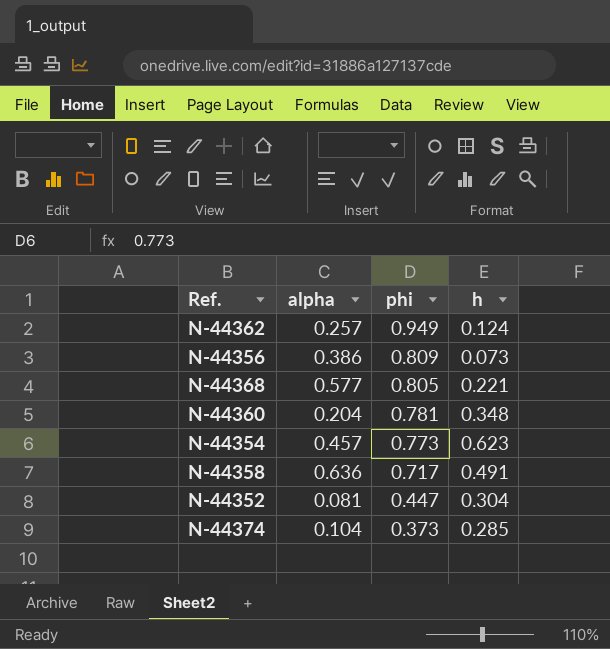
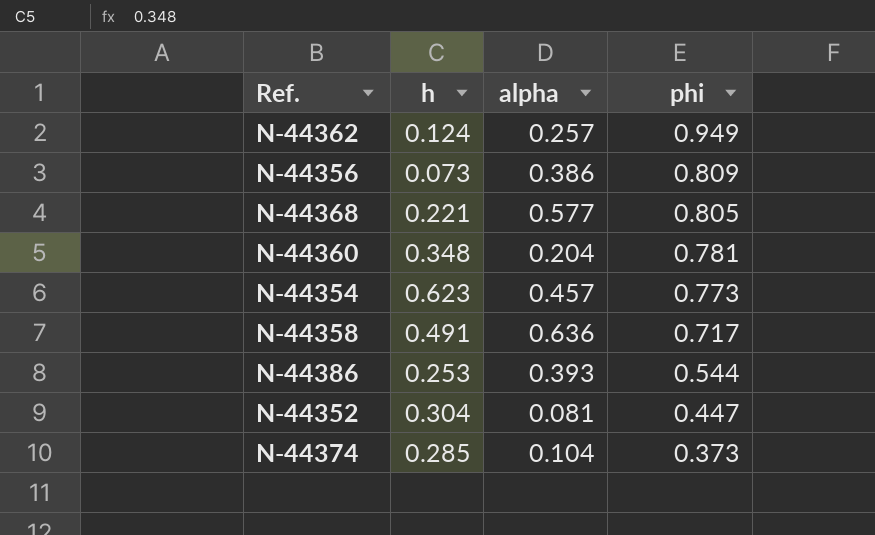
column h | position: 4 -> 2
row N-44386: none -> 0.253 | 0.393 | 0.544

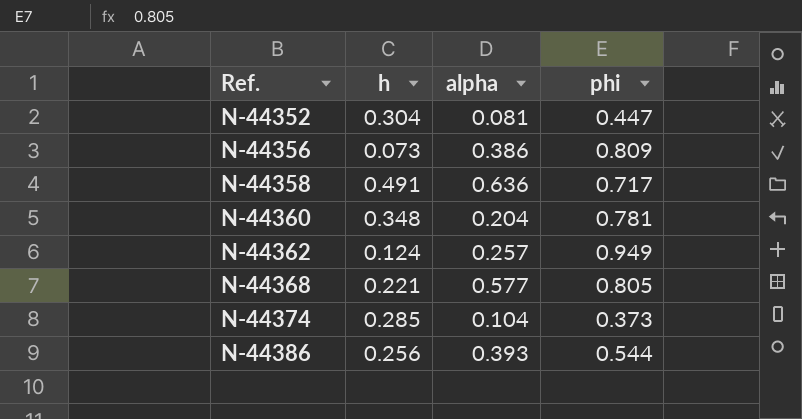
row order: phi descending -> Ref. ascending
row N-44354: 0.623 | 0.457 | 0.773 -> none
N-44386 | h: 0.253 -> 0.256

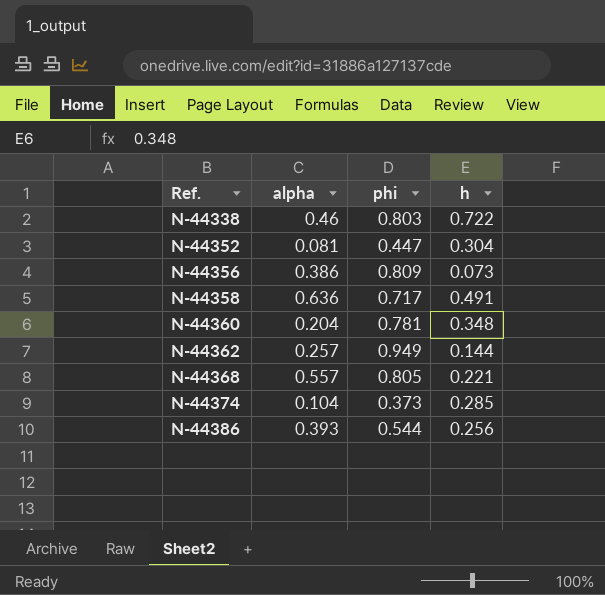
column h | position: 2 -> 4
row N-44338: none -> 0.46 | 0.803 | 0.722
N-44362 | h: 0.124 -> 0.144
N-44368 | alpha: 0.577 -> 0.557

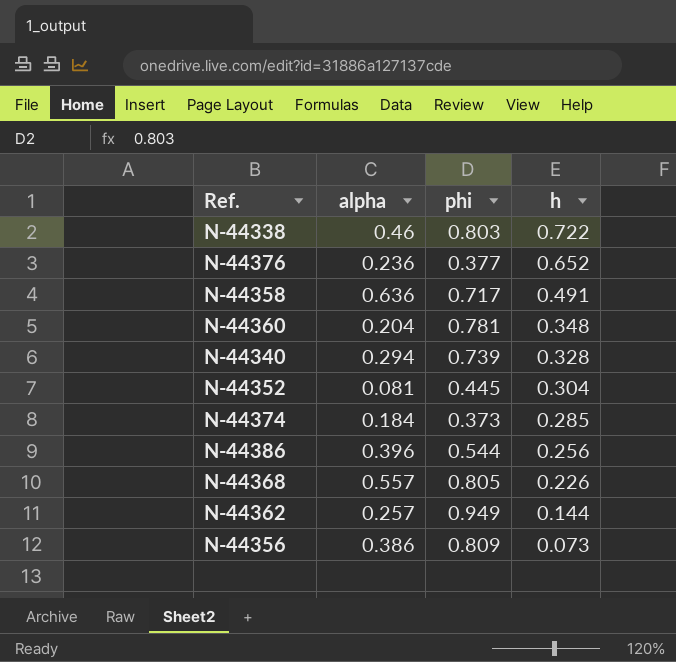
row order: Ref. ascending -> h descending
row N-44376: none -> 0.236 | 0.377 | 0.652
row N-44340: none -> 0.294 | 0.739 | 0.328
N-44352 | phi: 0.447 -> 0.445
N-44374 | alpha: 0.104 -> 0.184
N-44386 | alpha: 0.393 -> 0.396
N-44368 | h: 0.221 -> 0.226

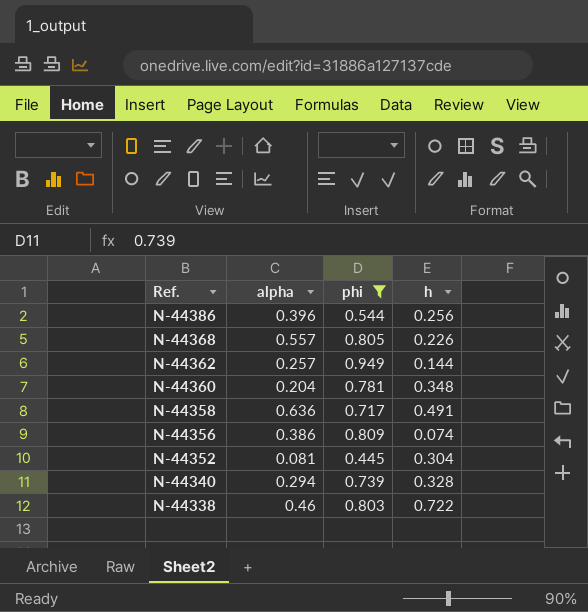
filter: none -> phi >= 0.445
row order: h descending -> Ref. descending
N-44356 | h: 0.073 -> 0.074

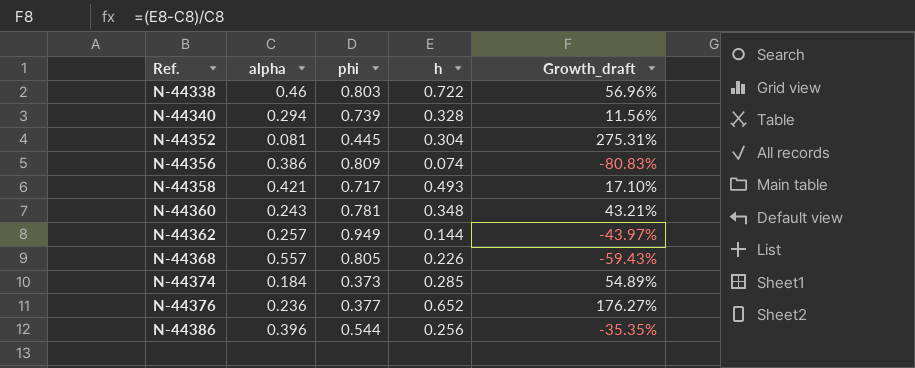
filter: phi >= 0.445 -> none
row order: Ref. descending -> Ref. ascending
column Growth_draft | formula: none -> ([h] - [alpha]) / [alpha]
N-44358 | alpha: 0.636 -> 0.421
N-44358 | h: 0.491 -> 0.493
N-44360 | alpha: 0.204 -> 0.243

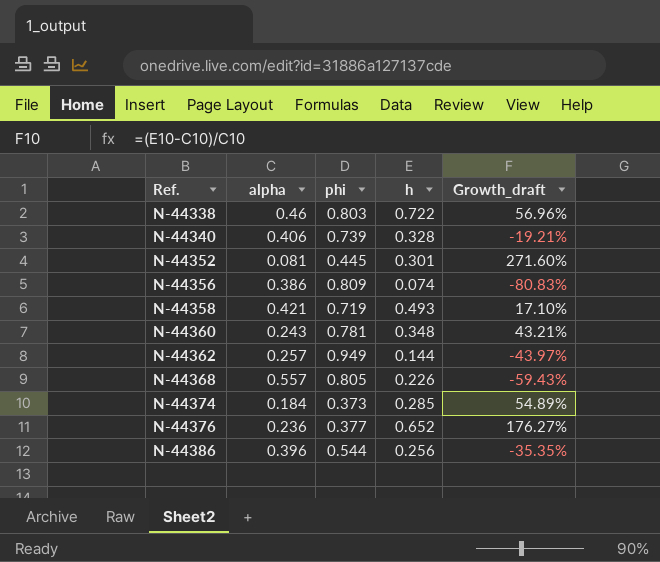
N-44340 | alpha: 0.294 -> 0.406
N-44340 | Growth_draft: 11.56% -> -19.21%
N-44352 | h: 0.304 -> 0.301
N-44352 | Growth_draft: 275.31% -> 271.60%
N-44358 | phi: 0.717 -> 0.719

